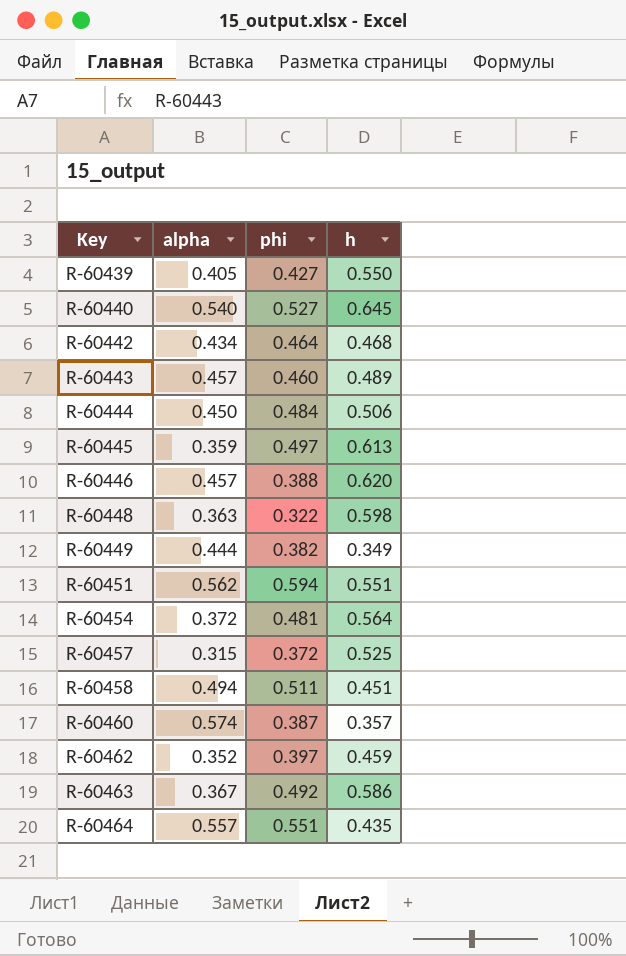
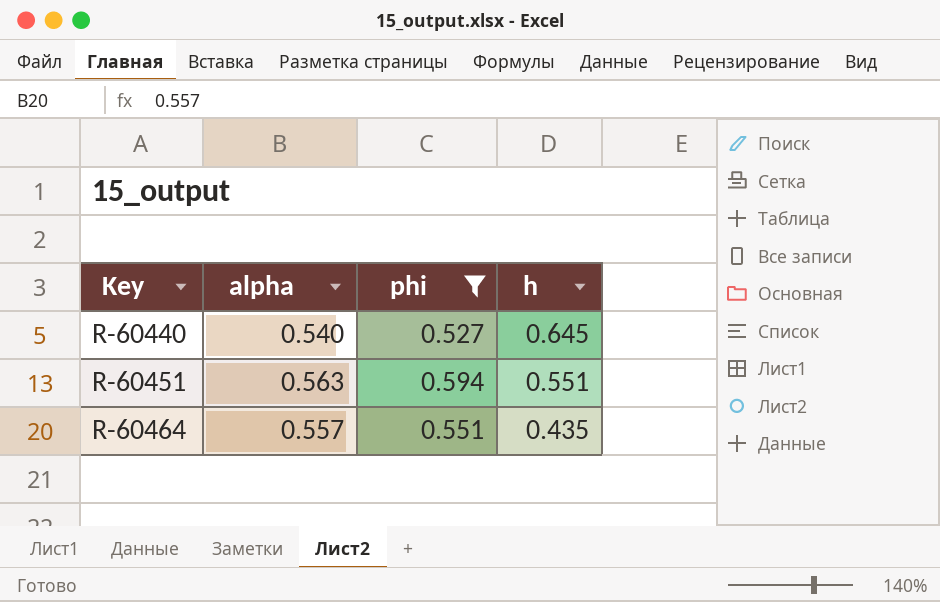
filter: none -> phi >= 0.527
R-60451 | alpha: 0.562 -> 0.563

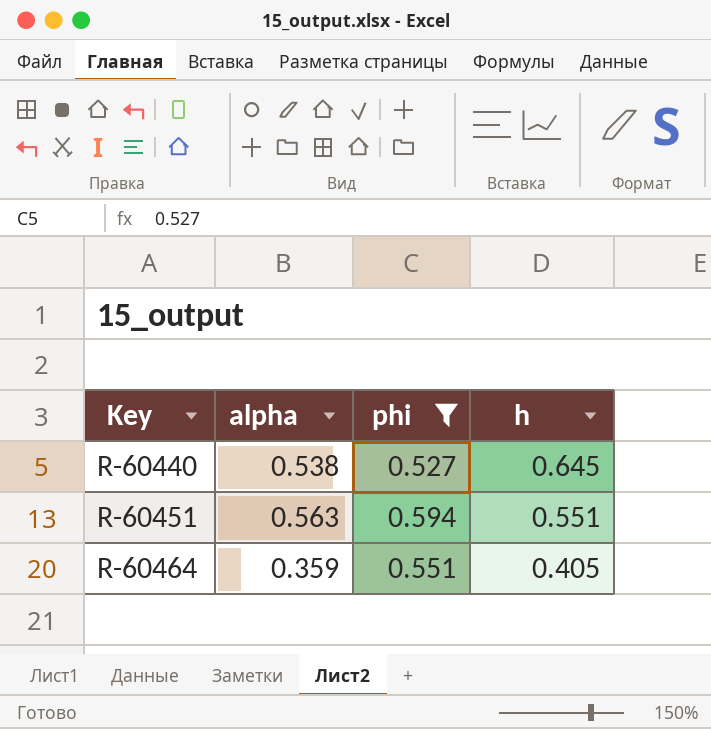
R-60440 | alpha: 0.540 -> 0.538
R-60464 | alpha: 0.557 -> 0.359
R-60464 | h: 0.435 -> 0.405

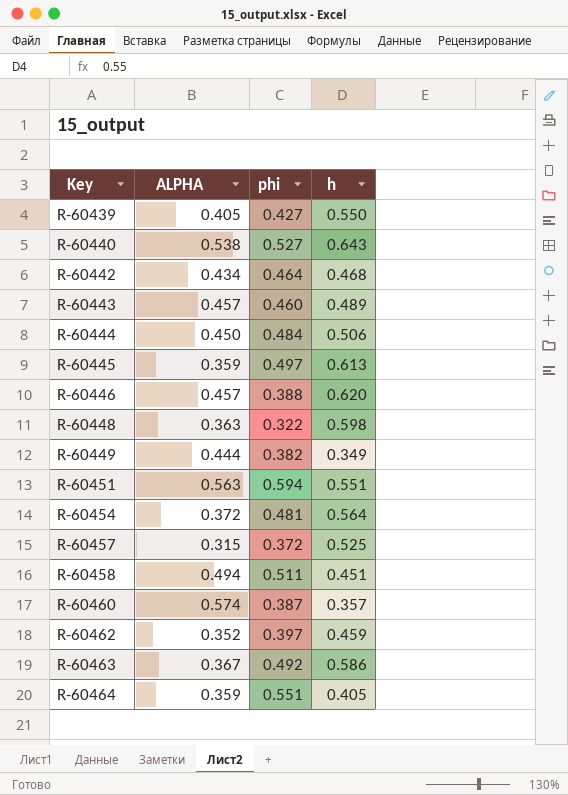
filter: phi >= 0.527 -> none
column name: alpha -> ALPHA
R-60440 | h: 0.645 -> 0.643

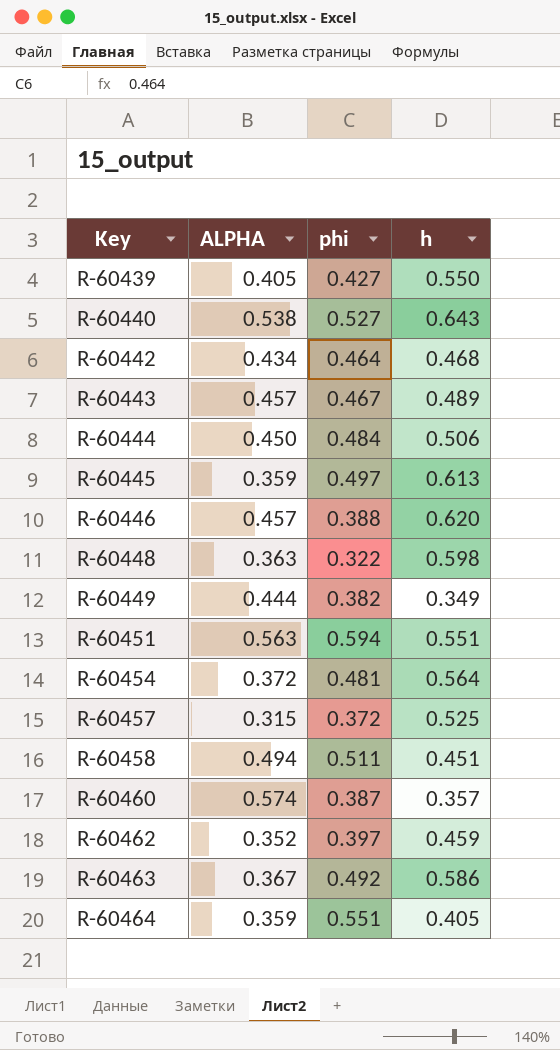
R-60443 | phi: 0.460 -> 0.467

